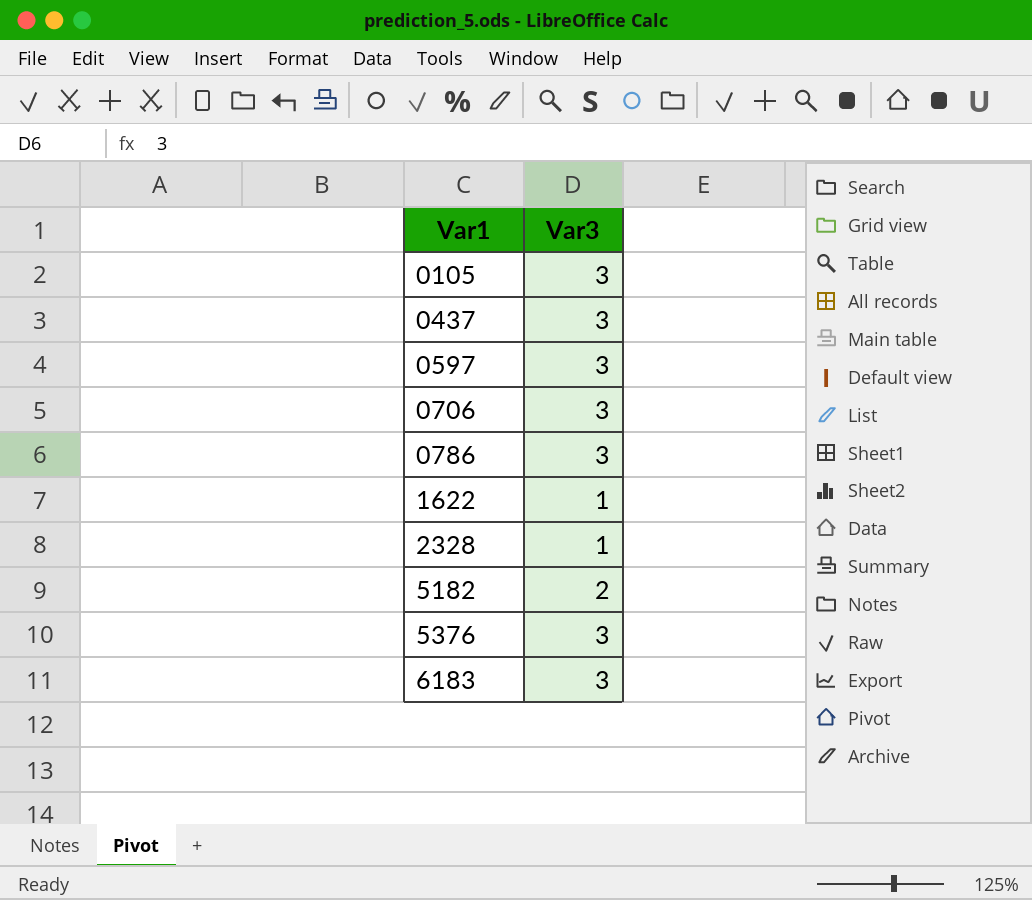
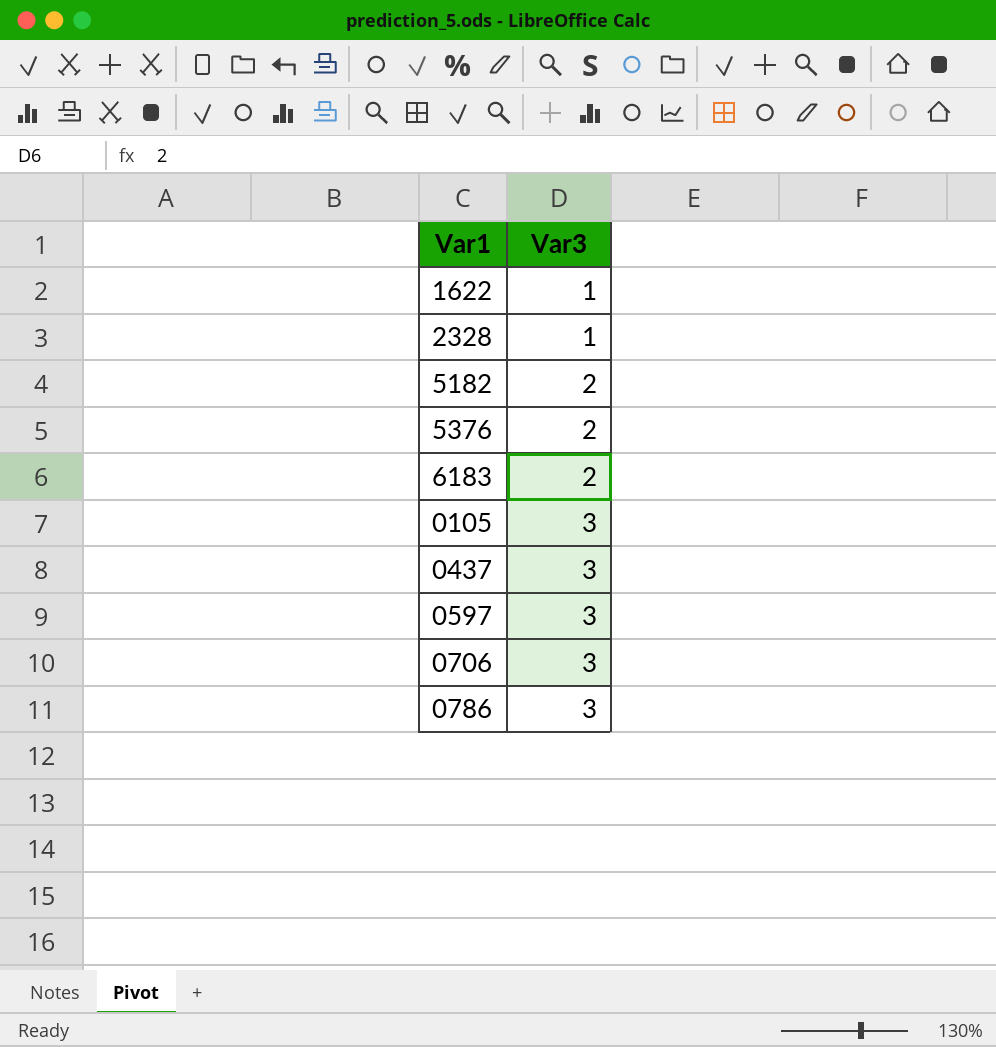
row order: Var1 ascending -> Var3 ascending
5376 | Var3: 3 -> 2
6183 | Var3: 3 -> 2

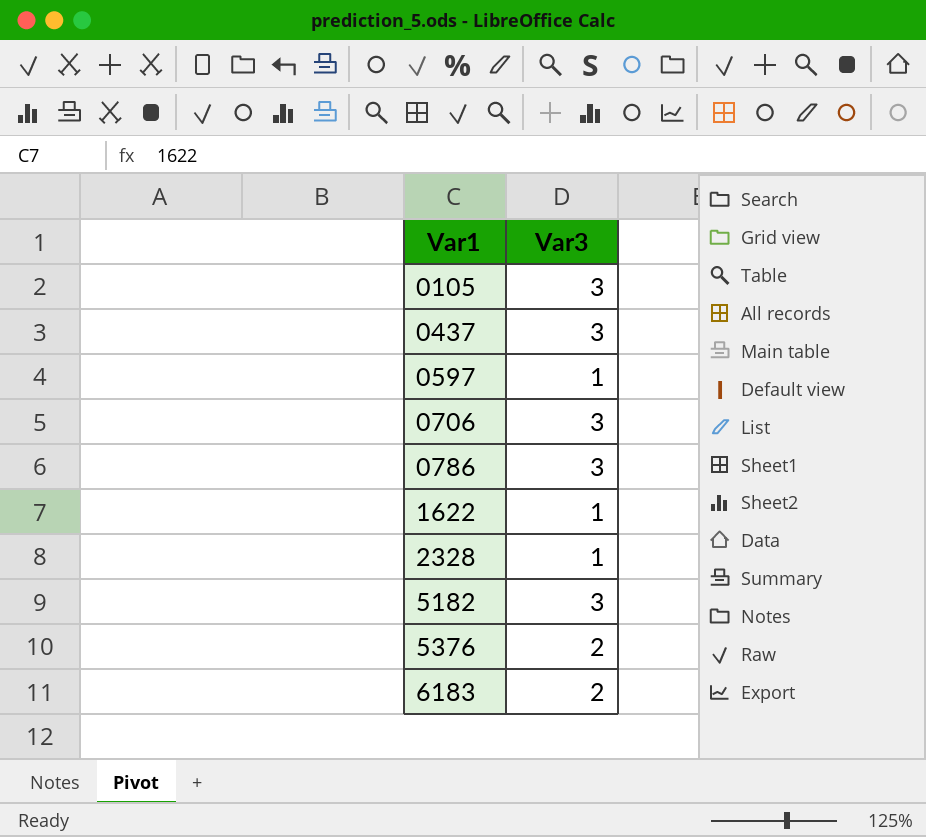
row order: Var3 ascending -> Var1 ascending
0597 | Var3: 3 -> 1
5182 | Var3: 2 -> 3

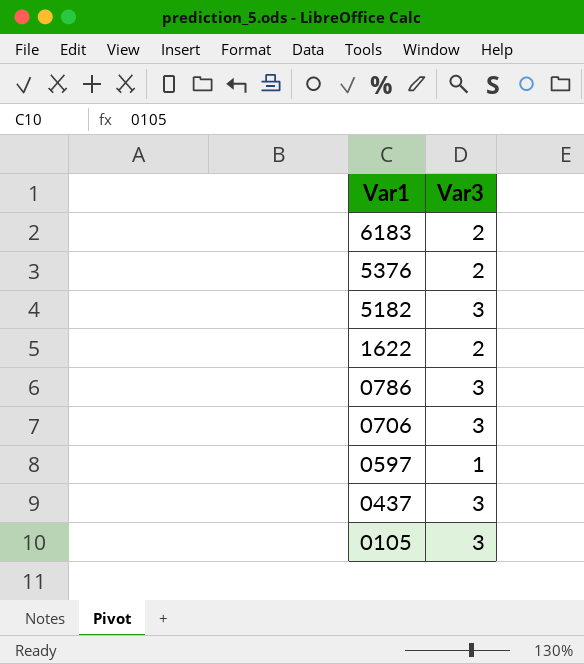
row order: Var1 ascending -> Var1 descending
row 2328: 1 -> none
1622 | Var3: 1 -> 2

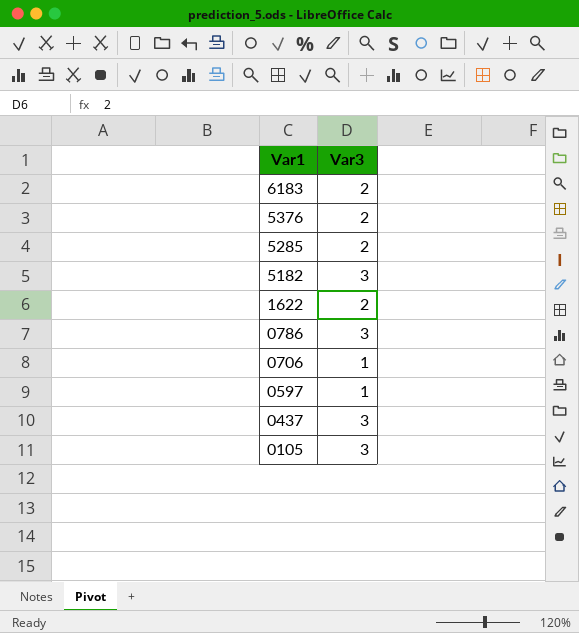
row 5285: none -> 2
0706 | Var3: 3 -> 1

